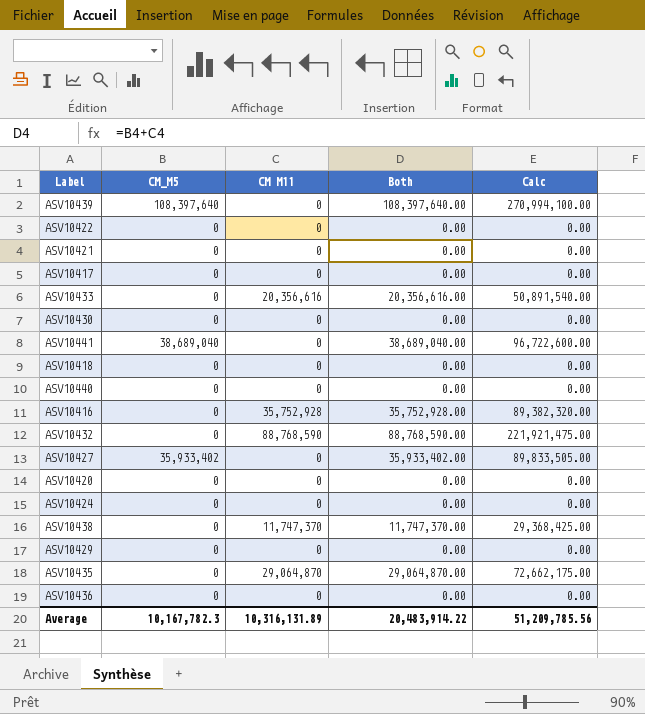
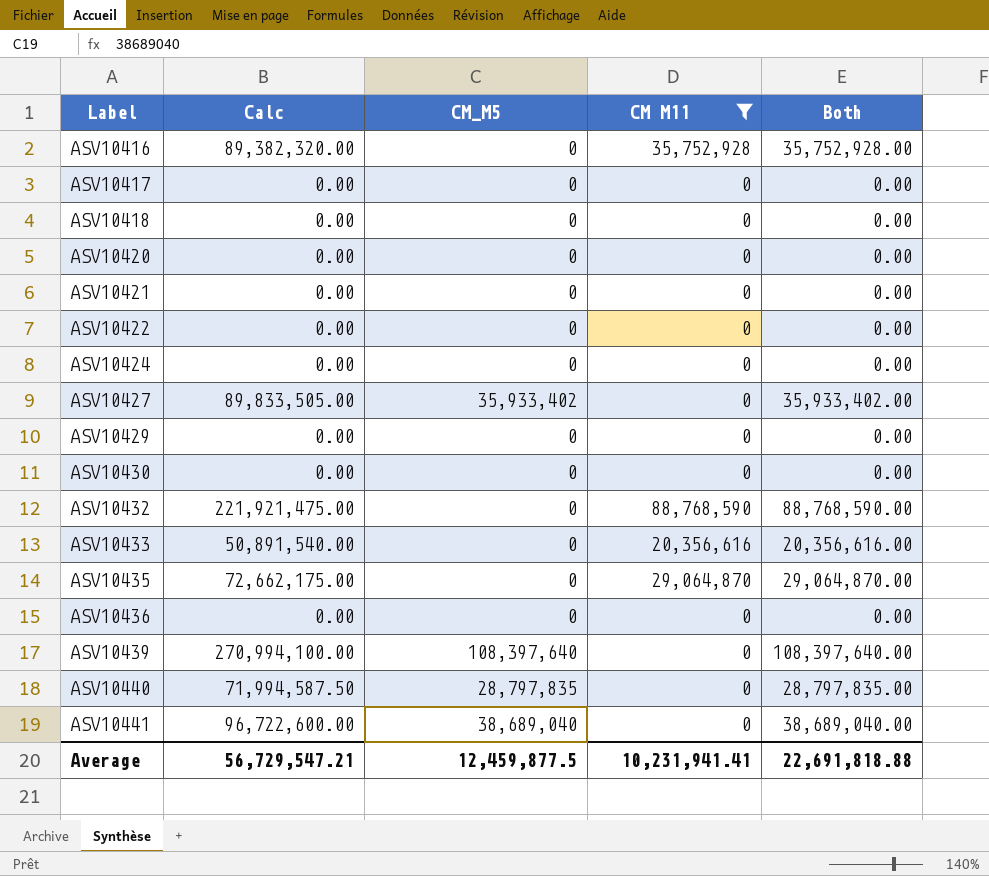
filter: none -> CM M11 != 11,747,370
row order: none -> Label ascending
column Calc | position: 5 -> 2
ASV10440 | Calc: 0.00 -> 71,994,587.50
ASV10440 | CM_M5: 0 -> 28,797,835
ASV10440 | Both: 0.00 -> 28,797,835.00
Average | Calc: 51,209,785.56 -> 56,729,547.21
Average | CM_M5: 10,167,782.3 -> 12,459,877.5
Average | CM M11: 10,316,131.89 -> 10,231,941.41
Average | Both: 20,483,914.22 -> 22,691,818.88

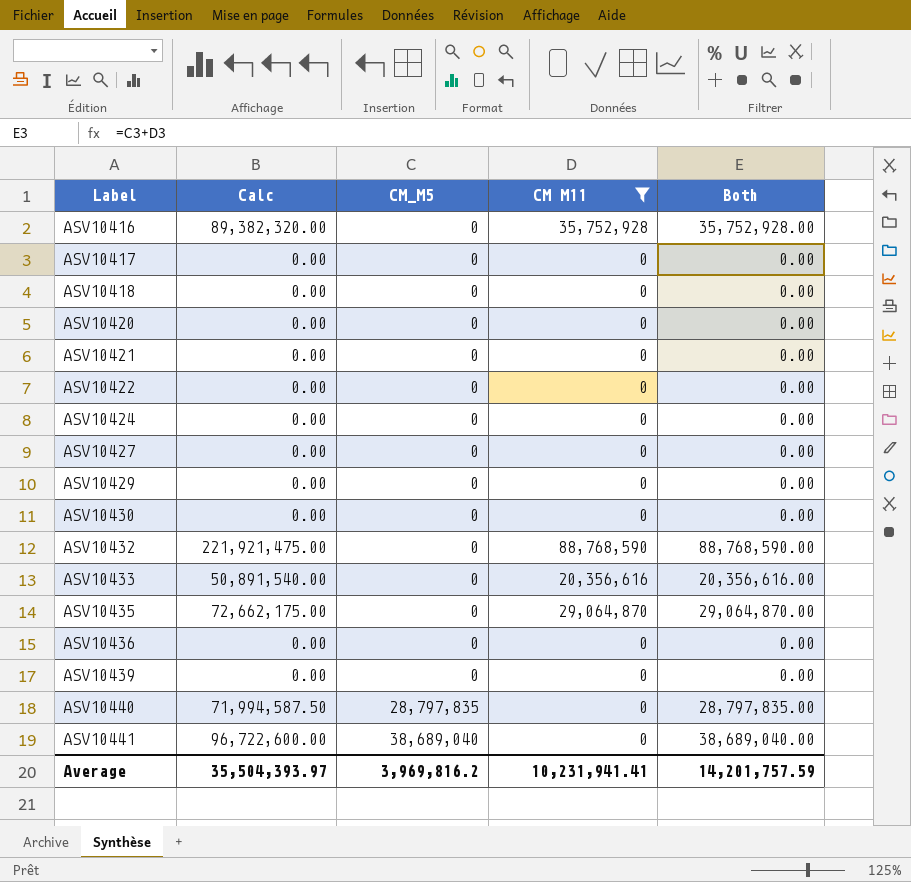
ASV10427 | Calc: 89,833,505.00 -> 0.00
ASV10427 | CM_M5: 35,933,402 -> 0
ASV10427 | Both: 35,933,402.00 -> 0.00
ASV10439 | Calc: 270,994,100.00 -> 0.00
ASV10439 | CM_M5: 108,397,640 -> 0
ASV10439 | Both: 108,397,640.00 -> 0.00
Average | Calc: 56,729,547.21 -> 35,504,393.97
Average | CM_M5: 12,459,877.5 -> 3,969,816.2
Average | Both: 22,691,818.88 -> 14,201,757.59

